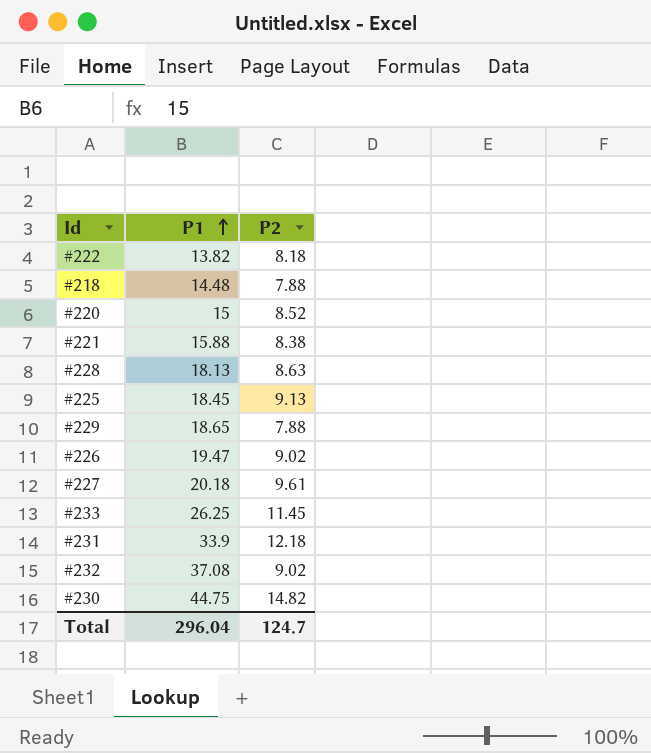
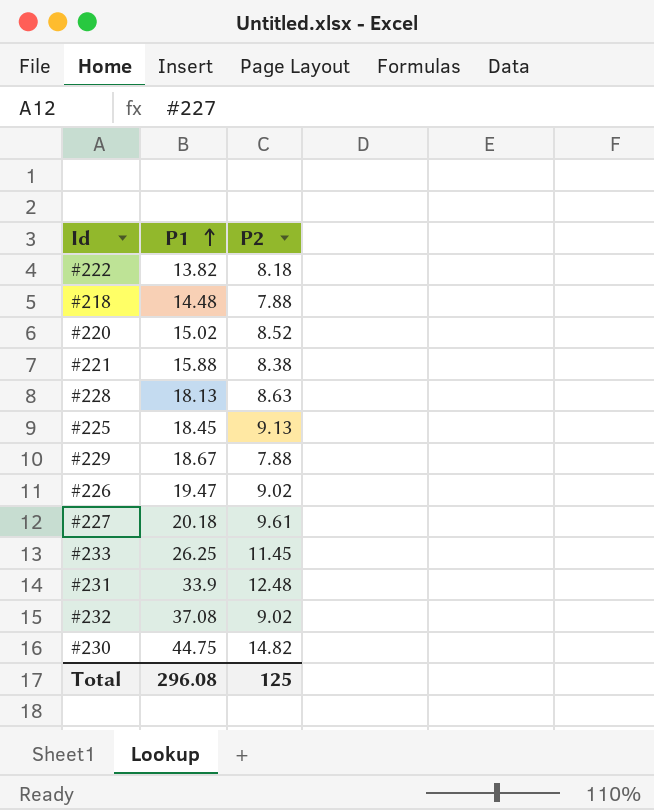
#220 | P1: 15 -> 15.02
#229 | P1: 18.65 -> 18.67
#231 | P2: 12.18 -> 12.48
Total | P1: 296.04 -> 296.08
Total | P2: 124.7 -> 125

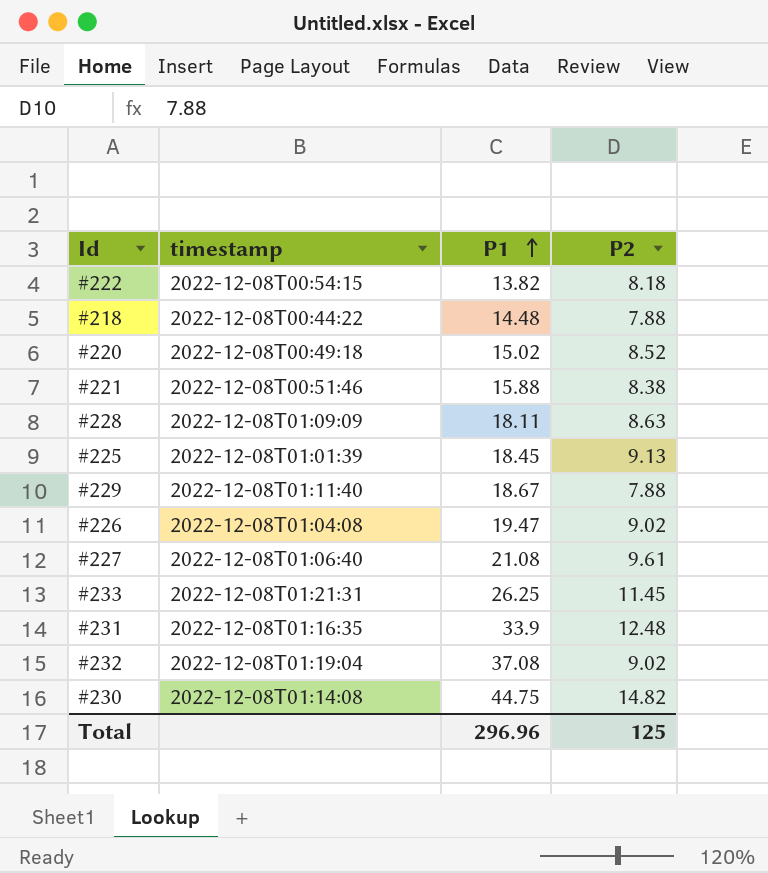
column timestamp | position: none -> 2
#228 | P1: 18.13 -> 18.11
#227 | P1: 20.18 -> 21.08
Total | P1: 296.08 -> 296.96

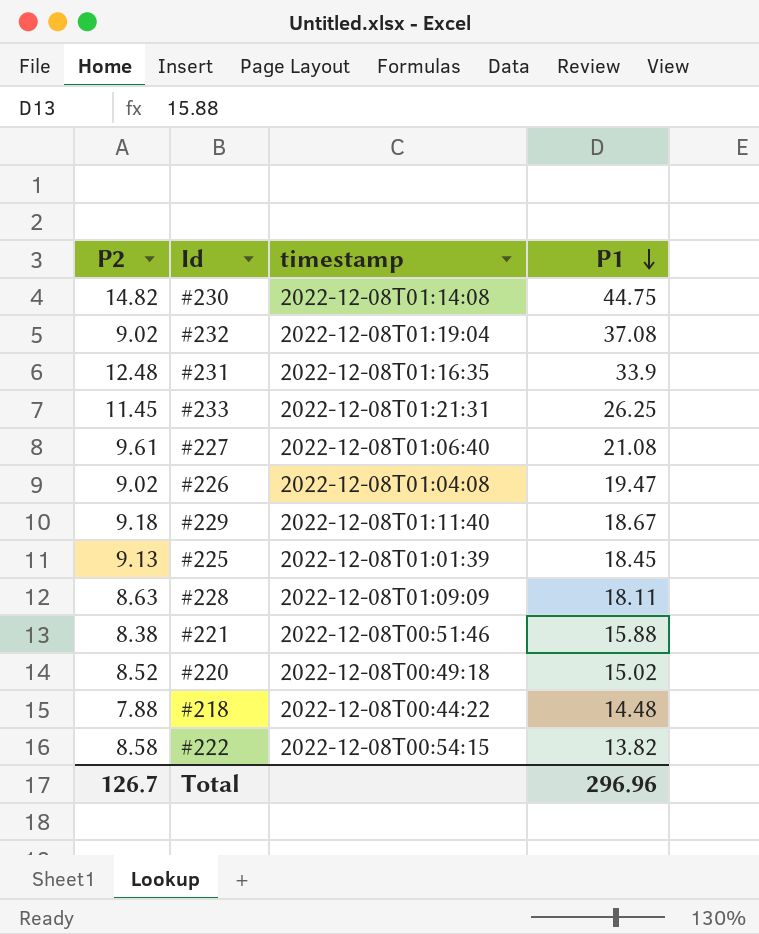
row order: P1 ascending -> P1 descending
column P2 | position: 4 -> 1
#229 | P2: 7.88 -> 9.18
#222 | P2: 8.18 -> 8.58
Total | P2: 125 -> 126.7

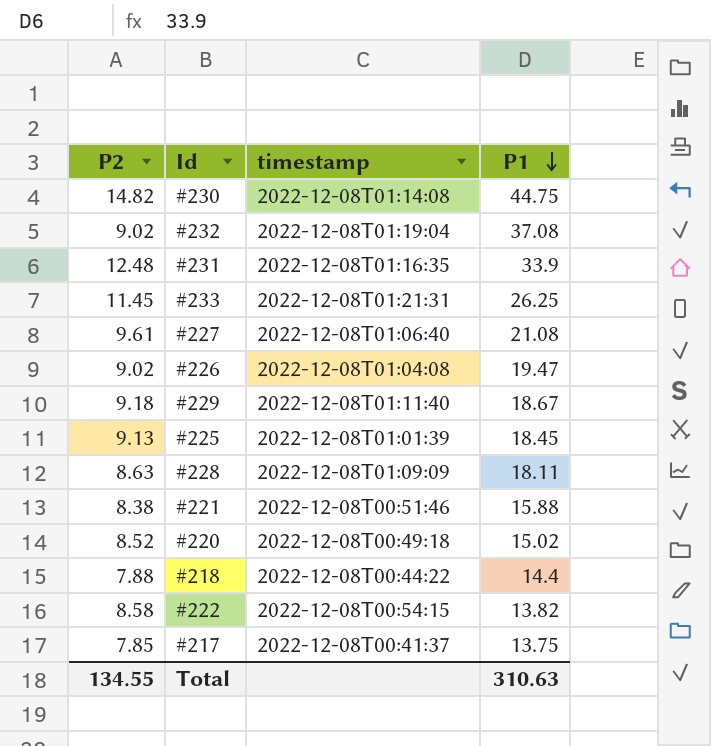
#218 | P1: 14.48 -> 14.4
row #217: none -> 7.85 | 2022-12-08T00:41:37 | 13.75
Total | P2: 126.7 -> 134.55
Total | P1: 296.96 -> 310.63

